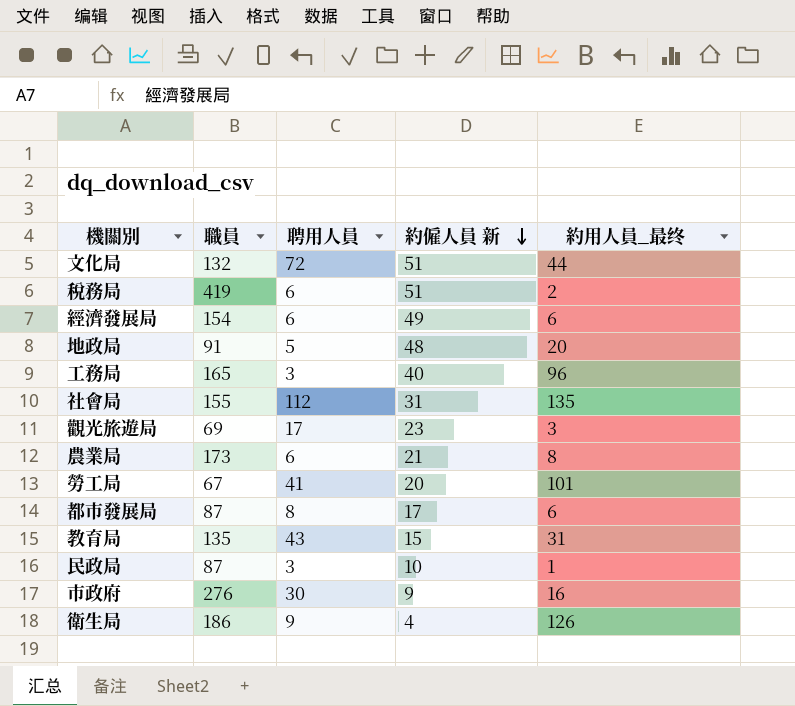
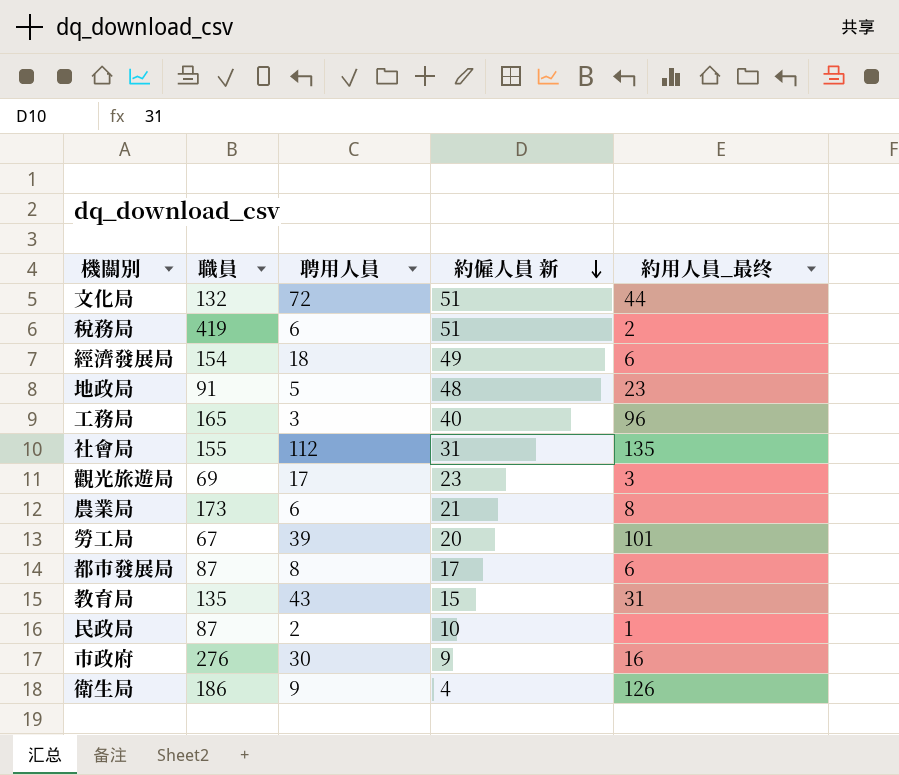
經濟發展局 | 聘用人員: 6 -> 18
地政局 | 約用人員_最终: 20 -> 23
勞工局 | 聘用人員: 41 -> 39
民政局 | 聘用人員: 3 -> 2

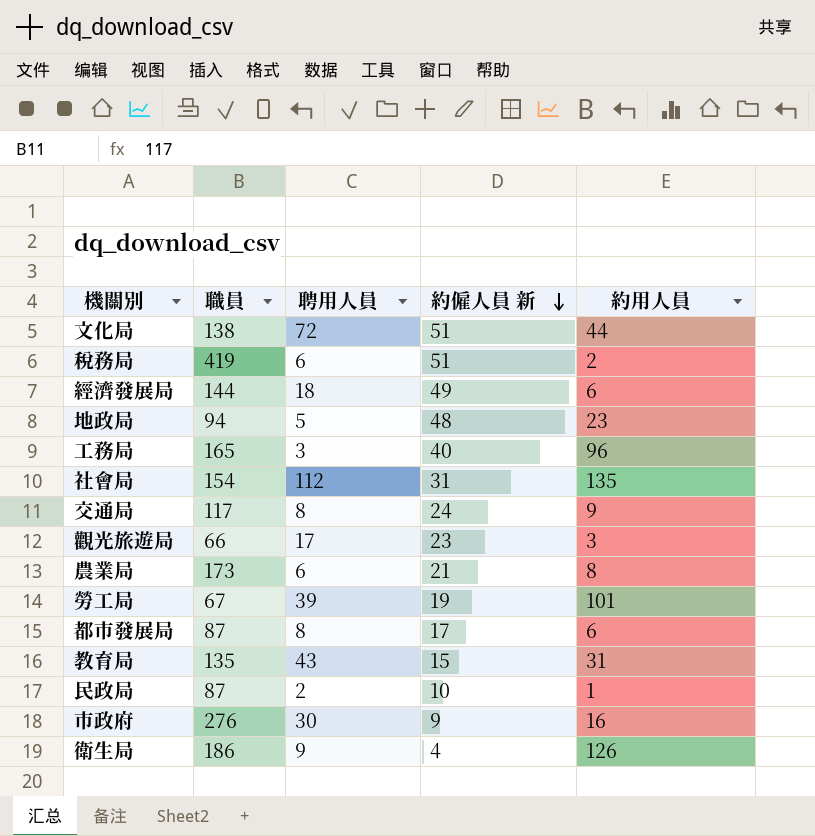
column name: 約用人員_最终 -> 約用人員
文化局 | 職員: 132 -> 138
經濟發展局 | 職員: 154 -> 144
地政局 | 職員: 91 -> 94
社會局 | 職員: 155 -> 154
row 交通局: none -> 117 | 8 | 24 | 9
觀光旅遊局 | 職員: 69 -> 66
勞工局 | 約僱人員 新: 20 -> 19

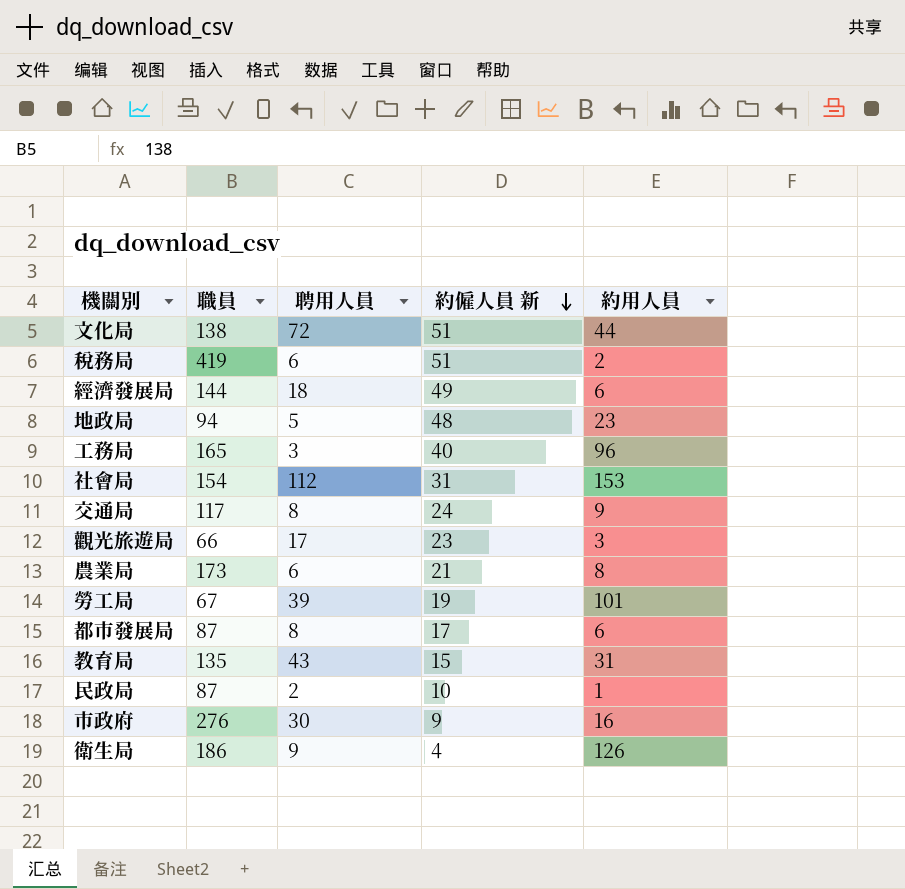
社會局 | 約用人員: 135 -> 153

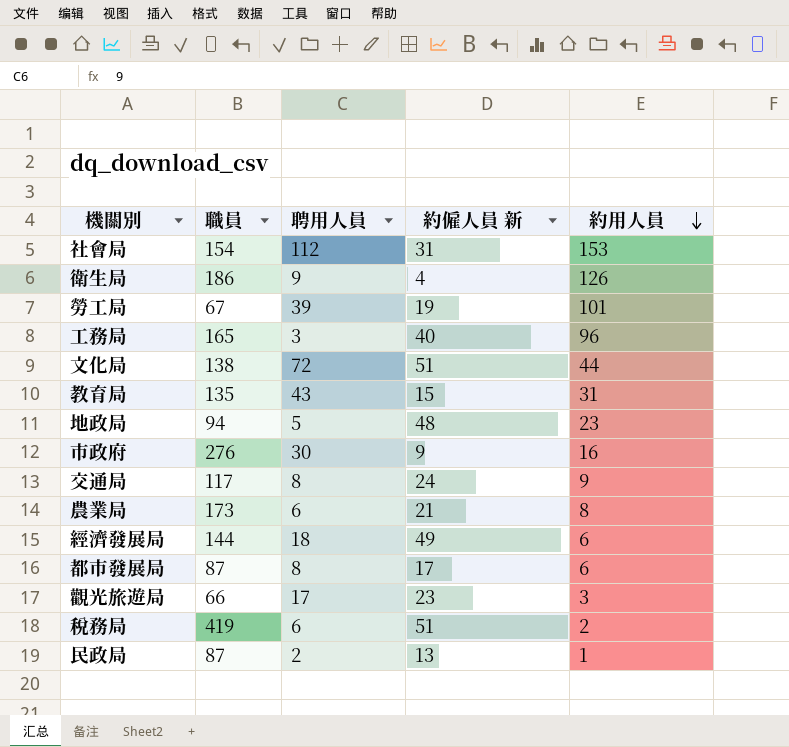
row order: 約僱人員 新 descending -> 約用人員 descending
民政局 | 約僱人員 新: 10 -> 13

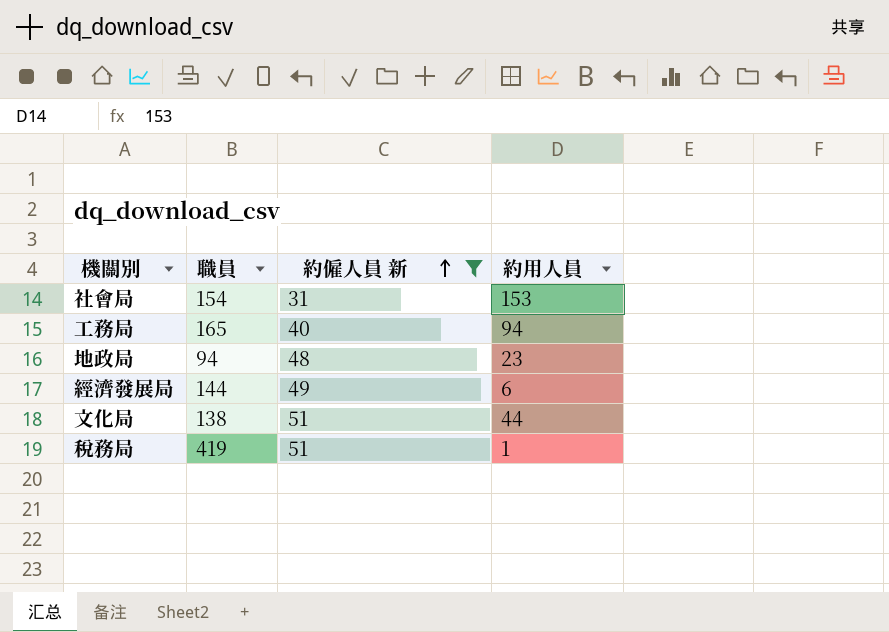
filter: none -> 約僱人員 新 >= 31
row order: 約用人員 descending -> 約僱人員 新 ascending
column 聘用人員 | position: 3 -> none
工務局 | 約用人員: 96 -> 94
稅務局 | 約用人員: 2 -> 1

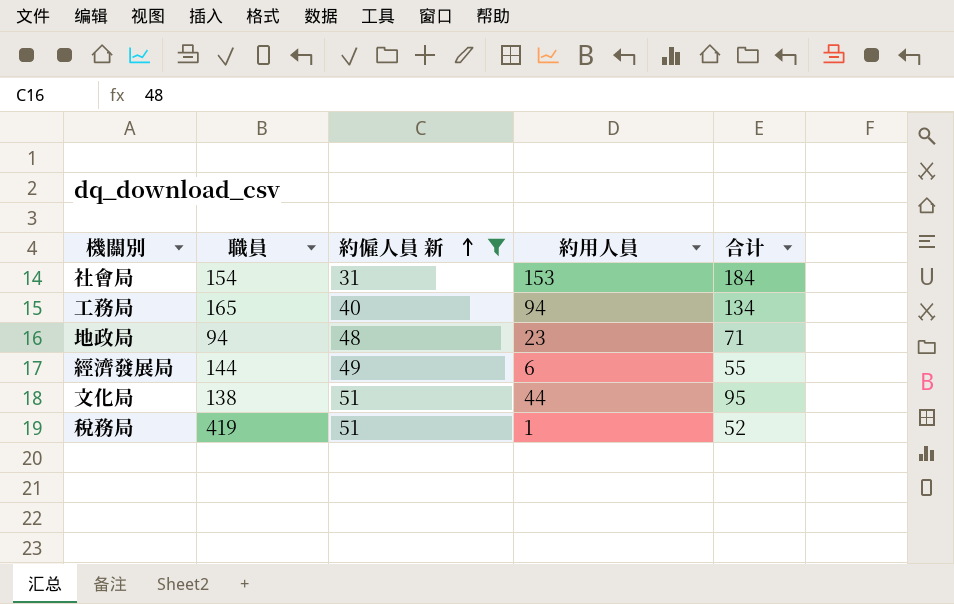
column 合计 | formula: none -> [約僱人員 新] + [約用人員]

